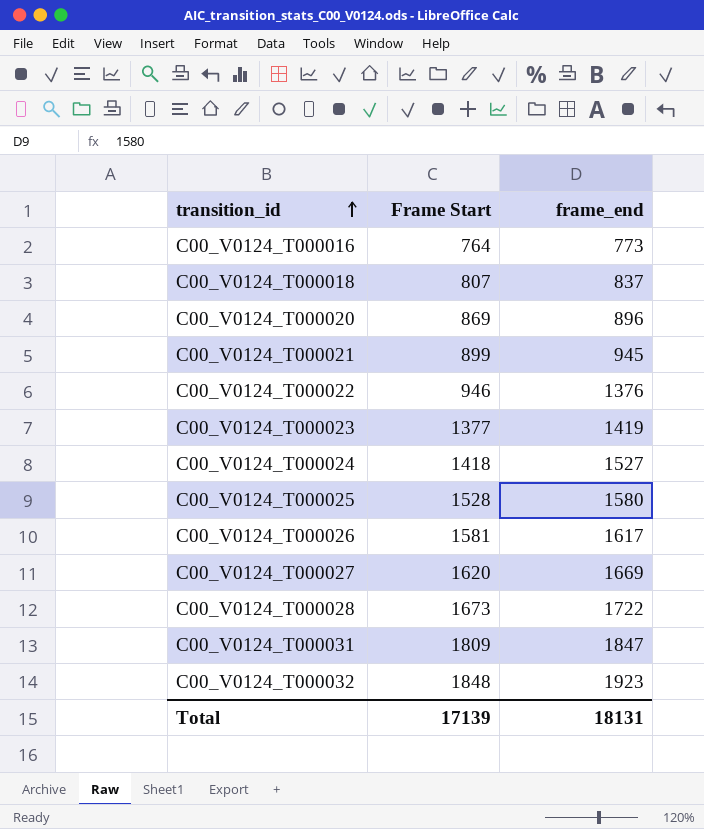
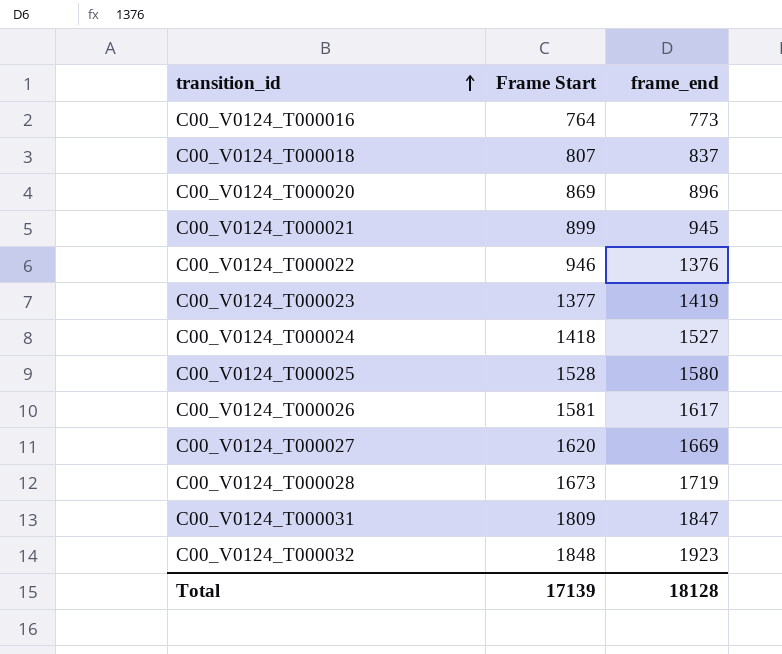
C00_V0124_T000028 | frame_end: 1722 -> 1719
Total | frame_end: 18131 -> 18128

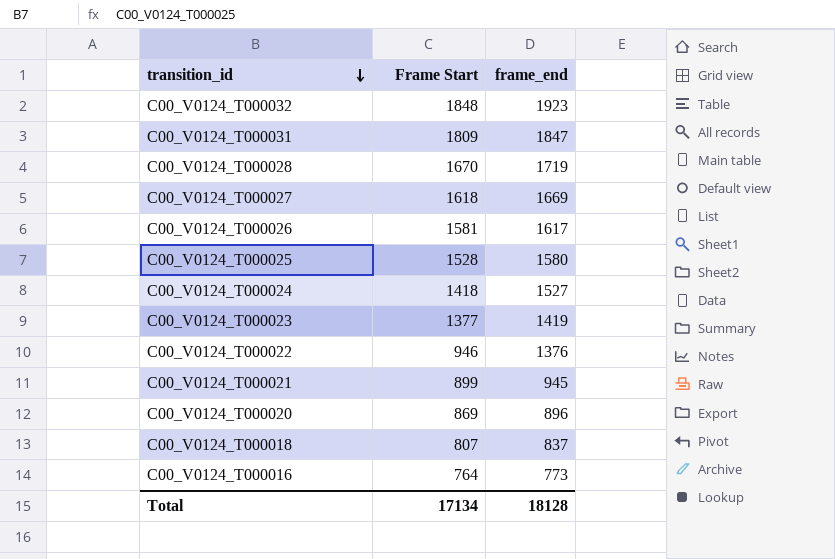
row order: transition_id ascending -> transition_id descending
C00_V0124_T000028 | Frame Start: 1673 -> 1670
C00_V0124_T000027 | Frame Start: 1620 -> 1618
Total | Frame Start: 17139 -> 17134

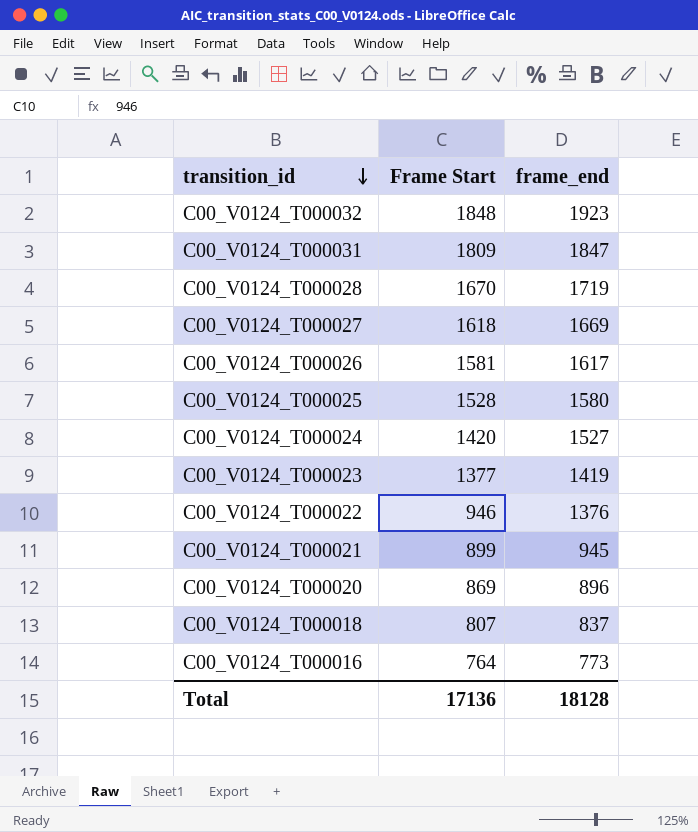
C00_V0124_T000024 | Frame Start: 1418 -> 1420
Total | Frame Start: 17134 -> 17136

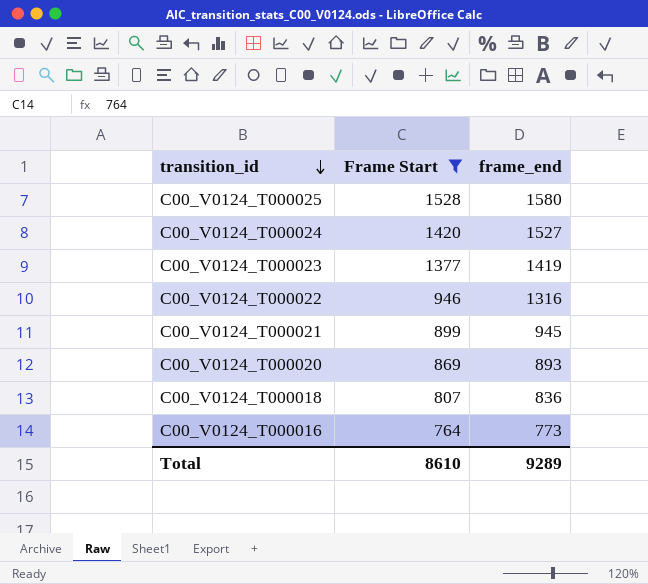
filter: none -> Frame Start <= 1528
C00_V0124_T000022 | frame_end: 1376 -> 1316
C00_V0124_T000020 | frame_end: 896 -> 893
C00_V0124_T000018 | frame_end: 837 -> 836
Total | Frame Start: 17136 -> 8610
Total | frame_end: 18128 -> 9289

